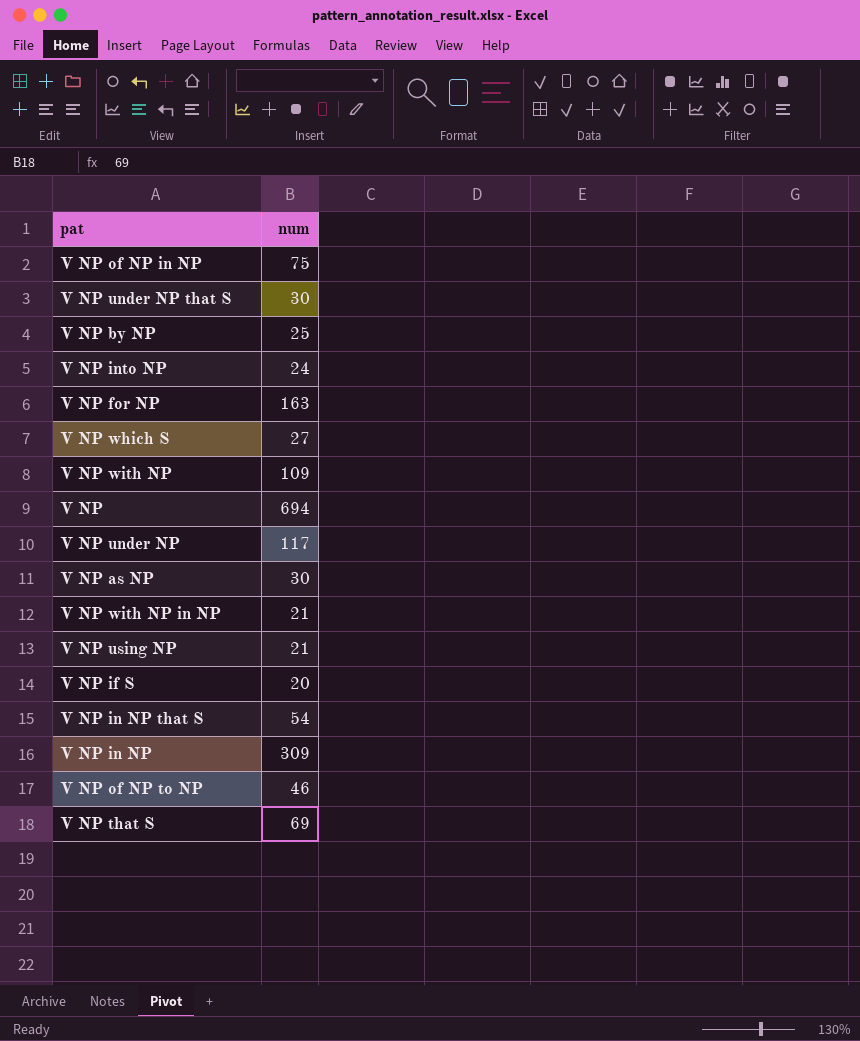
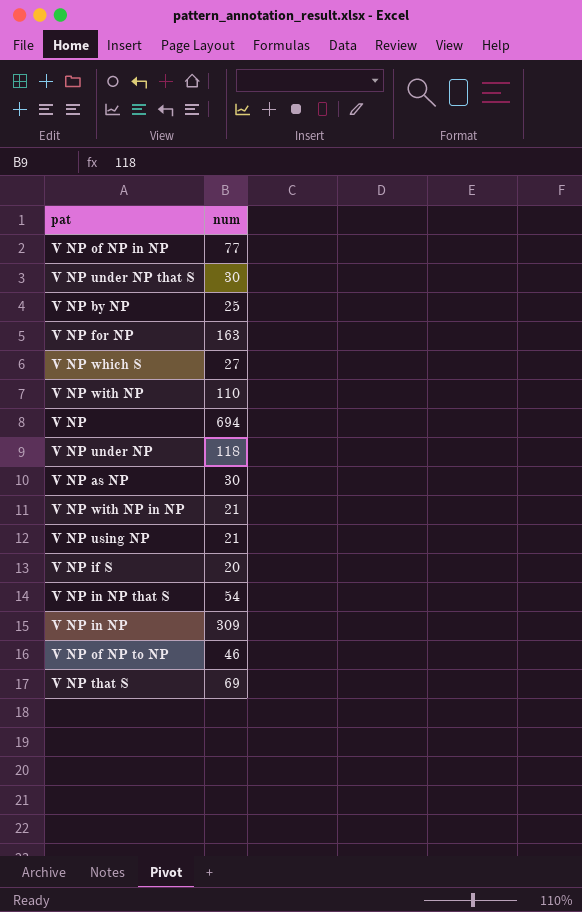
row V NP into NP: 24 -> none
V NP of NP in NP | num: 75 -> 77
V NP with NP | num: 109 -> 110
V NP under NP | num: 117 -> 118

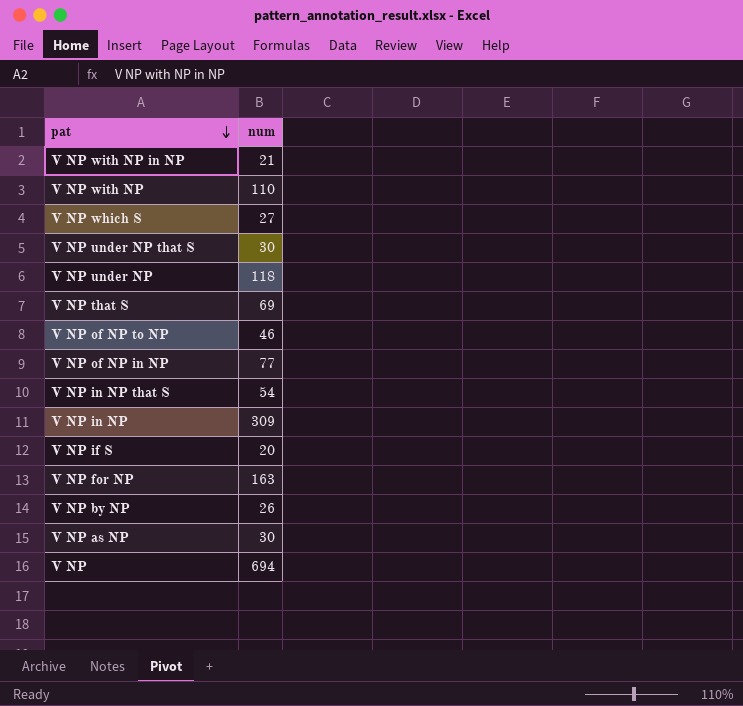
row order: none -> pat descending
row V NP using NP: 21 -> none
V NP by NP | num: 25 -> 26

